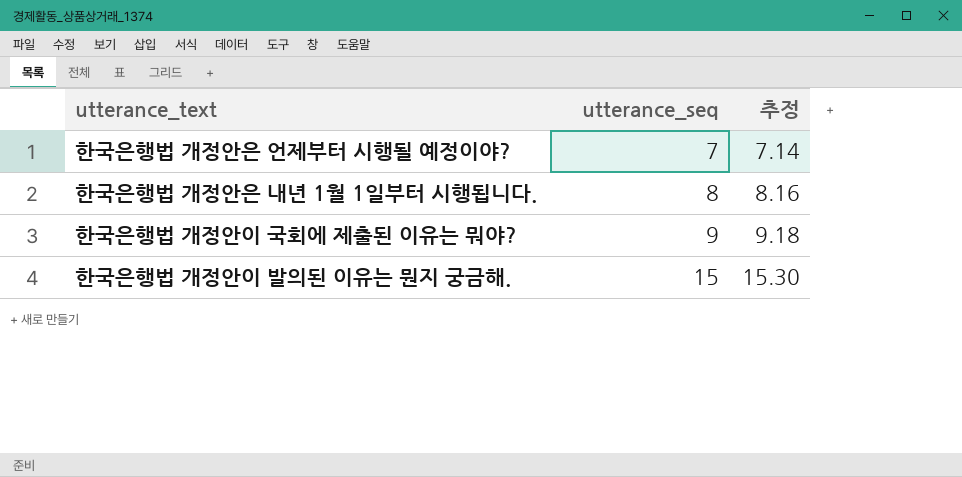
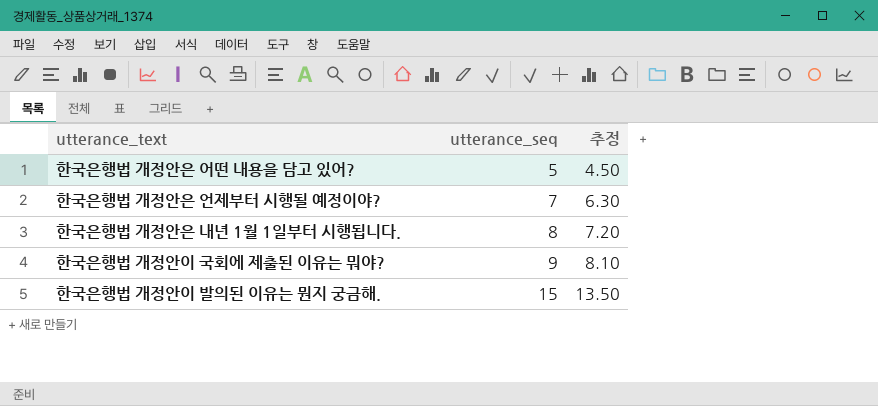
column 추정 | formula: [utterance_seq] * 1.02 -> [utterance_seq] * 0.9
row 한국은행법 개정안은 어떤 내용을 담고 있어?: none -> 5 | 4.50

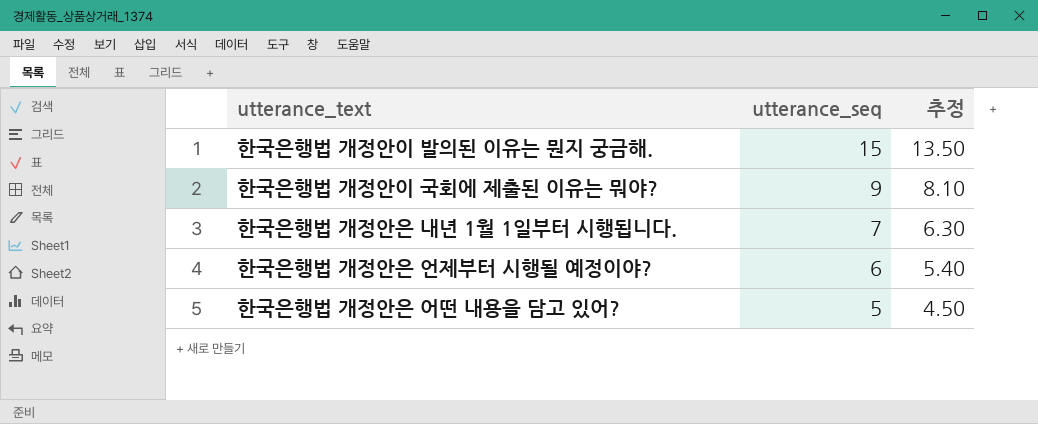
row order: utterance_seq ascending -> utterance_seq descending
한국은행법 개정안은 내년 1월 1일부터 시행됩니다. | utterance_seq: 8 -> 7
한국은행법 개정안은 내년 1월 1일부터 시행됩니다. | 추정: 7.20 -> 6.30
한국은행법 개정안은 언제부터 시행될 예정이야? | utterance_seq: 7 -> 6
한국은행법 개정안은 언제부터 시행될 예정이야? | 추정: 6.30 -> 5.40

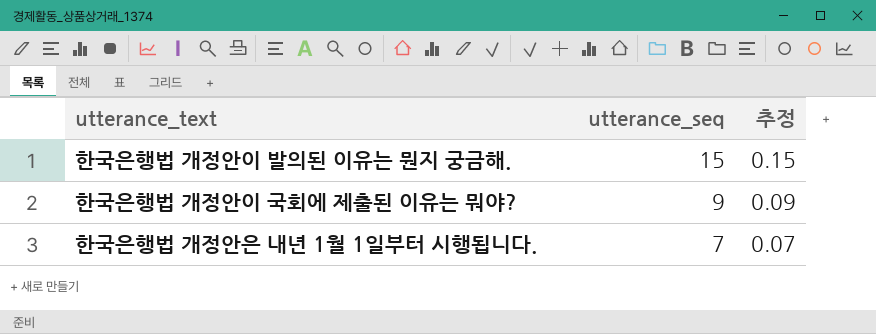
column 추정 | formula: [utterance_seq] * 0.9 -> [utterance_seq] * 0.01
row 한국은행법 개정안은 언제부터 시행될 예정이야?: 6 | 5.40 -> none
row 한국은행법 개정안은 어떤 내용을 담고 있어?: 5 | 4.50 -> none

